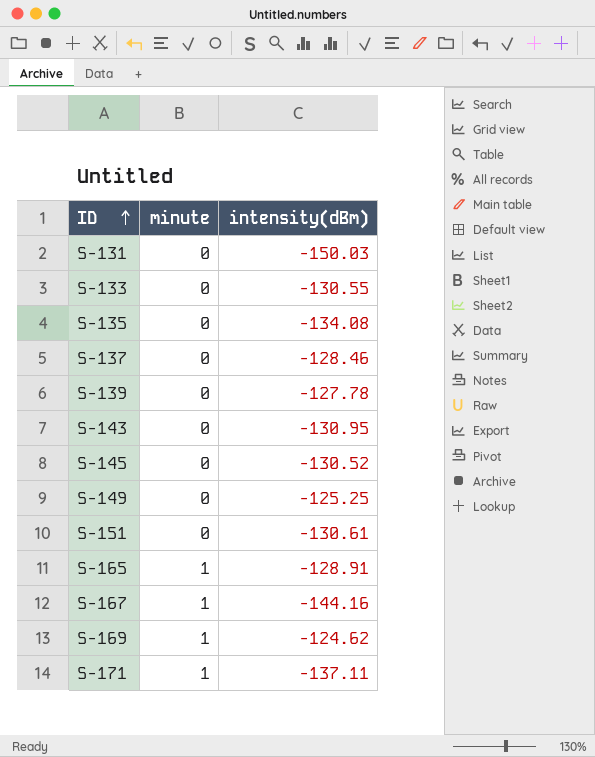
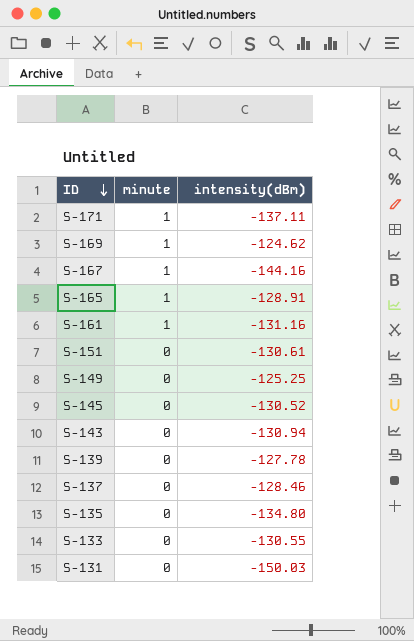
row order: ID ascending -> ID descending
row S-161: none -> 1 | -131.16
S-143 | intensity(dBm): -130.95 -> -130.94
S-135 | intensity(dBm): -134.08 -> -134.80

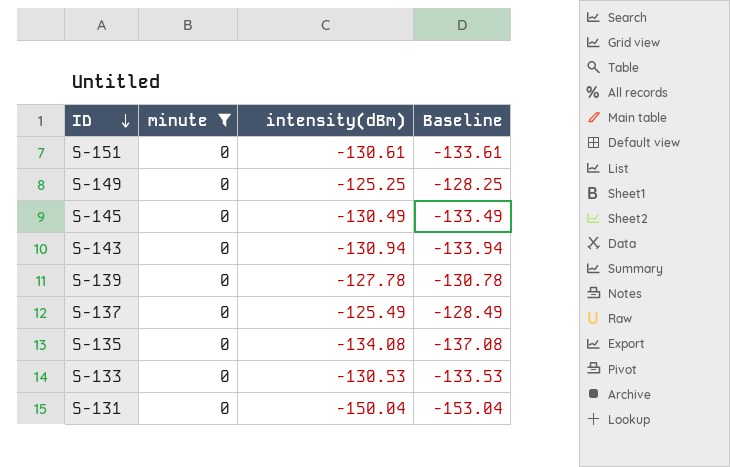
filter: none -> minute = 0
column Baseline | formula: none -> [intensity(dBm)] - 3
S-145 | intensity(dBm): -130.52 -> -130.49
S-137 | intensity(dBm): -128.46 -> -125.49
S-135 | intensity(dBm): -134.80 -> -134.08
S-133 | intensity(dBm): -130.55 -> -130.53
S-131 | intensity(dBm): -150.03 -> -150.04

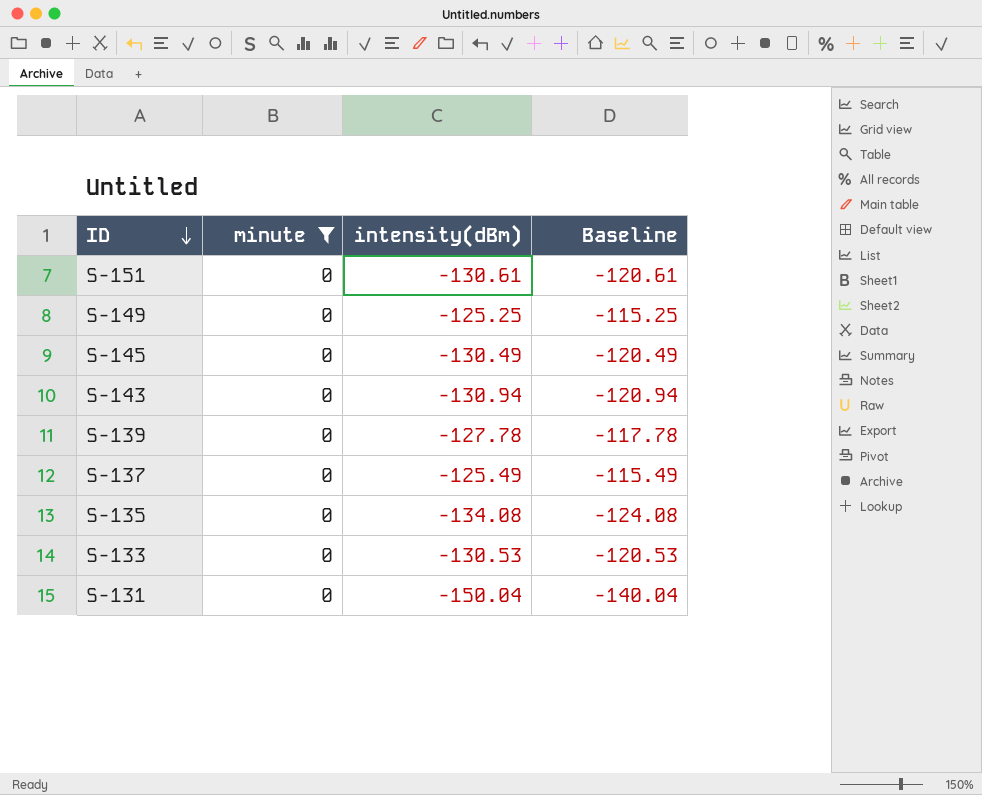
column Baseline | formula: [intensity(dBm)] - 3 -> [intensity(dBm)] + 10

